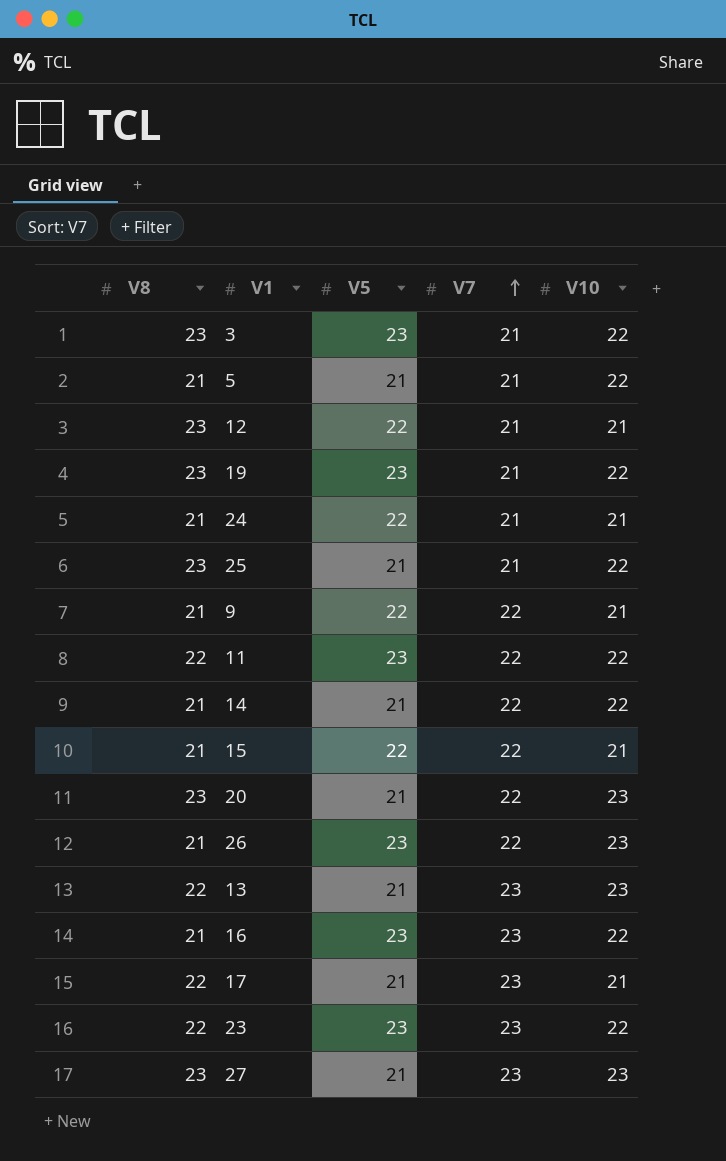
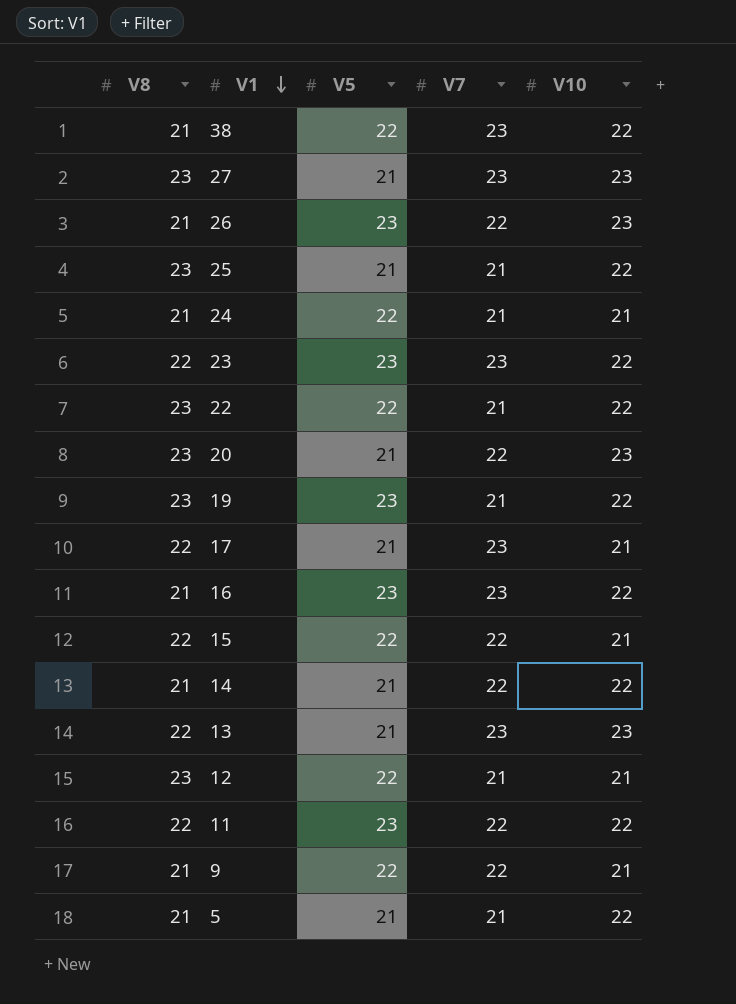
row order: V7 ascending -> V1 descending
row 3: 23 | 23 | 21 | 22 -> none
row 38: none -> 21 | 22 | 23 | 22
row 22: none -> 23 | 22 | 21 | 22
15 | V8: 21 -> 22

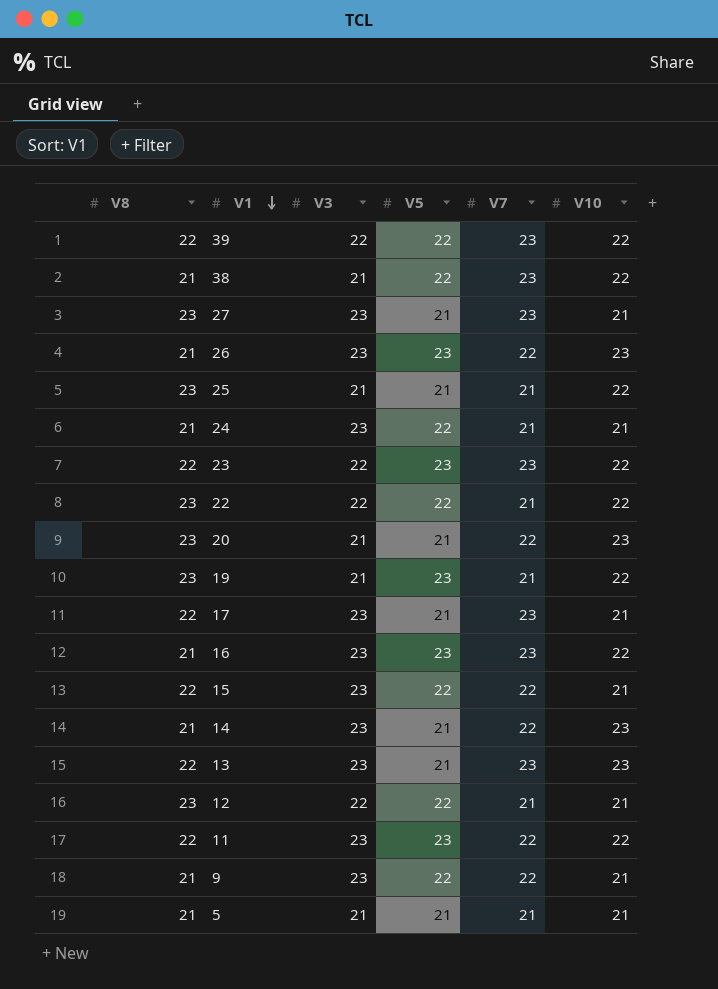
column V3 | position: none -> 3
row 39: none -> 22 | 22 | 22 | 23 | 22
27 | V10: 23 -> 21
14 | V10: 22 -> 23
5 | V10: 22 -> 21

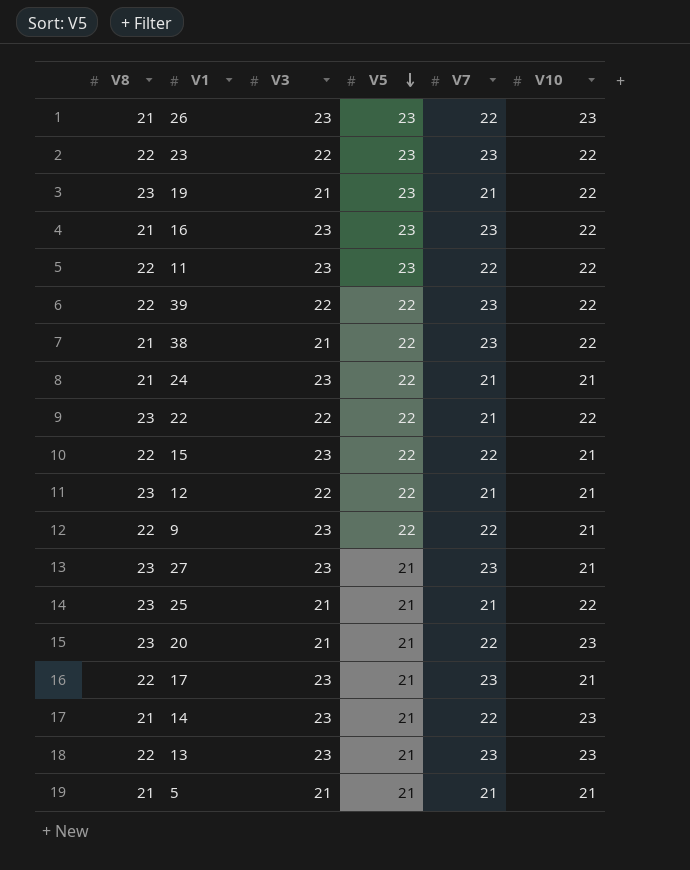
row order: V1 descending -> V5 descending
9 | V8: 21 -> 22

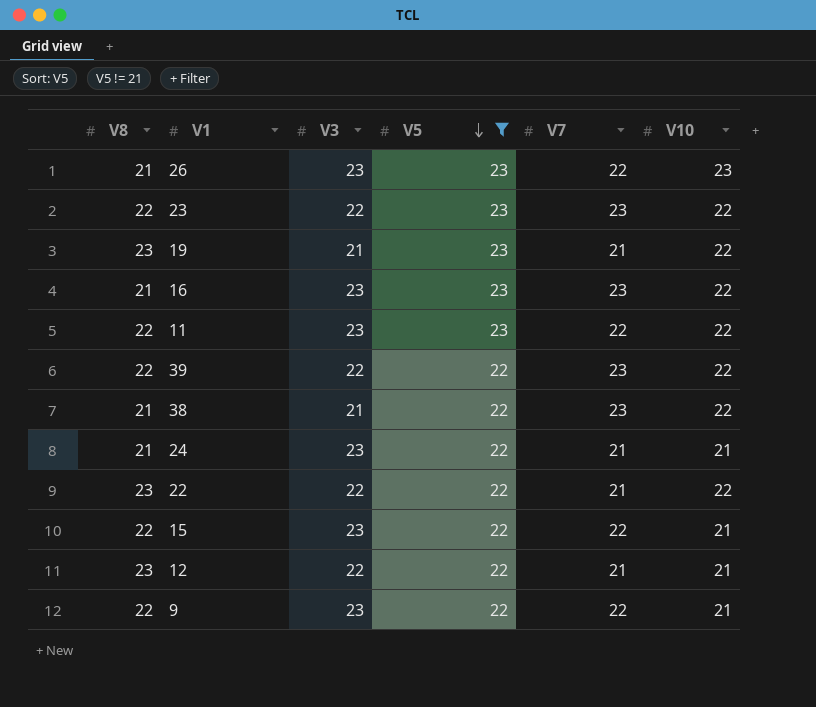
filter: none -> V5 != 21

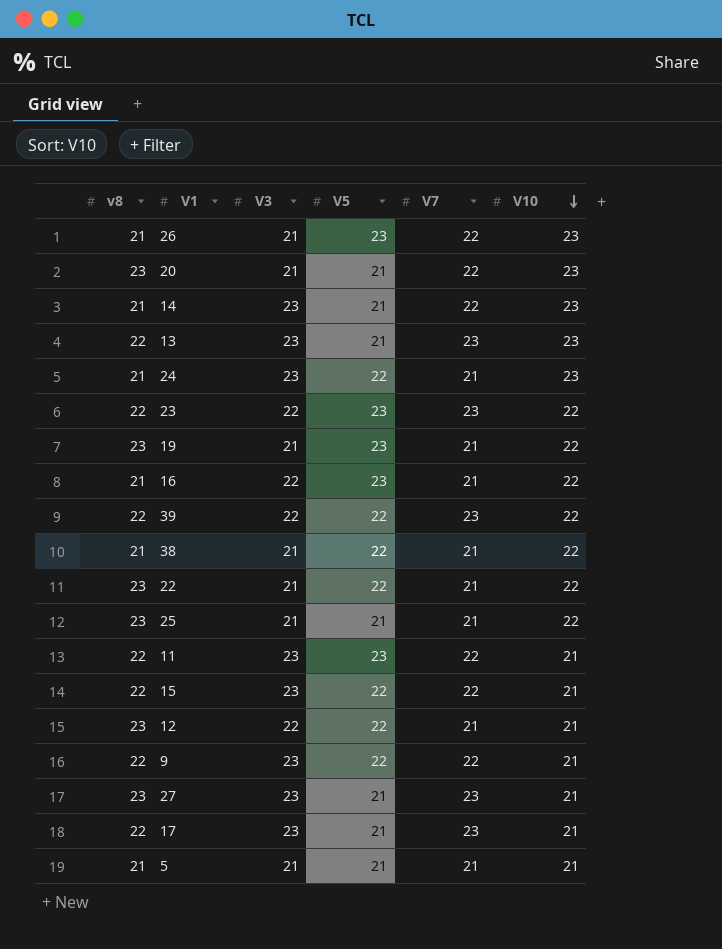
filter: V5 != 21 -> none
row order: V5 descending -> V10 descending
column name: V8 -> v8
26 | V3: 23 -> 21
24 | V10: 21 -> 23
16 | V3: 23 -> 22
16 | V7: 23 -> 21
38 | V7: 23 -> 21
22 | V3: 22 -> 21
11 | V10: 22 -> 21

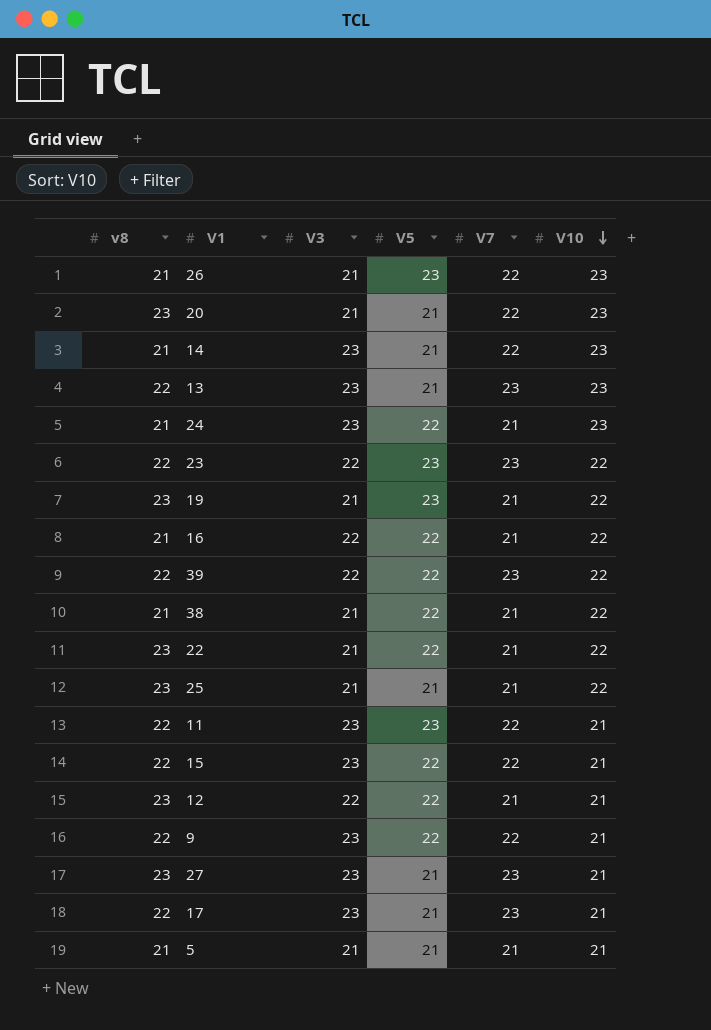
16 | V5: 23 -> 22

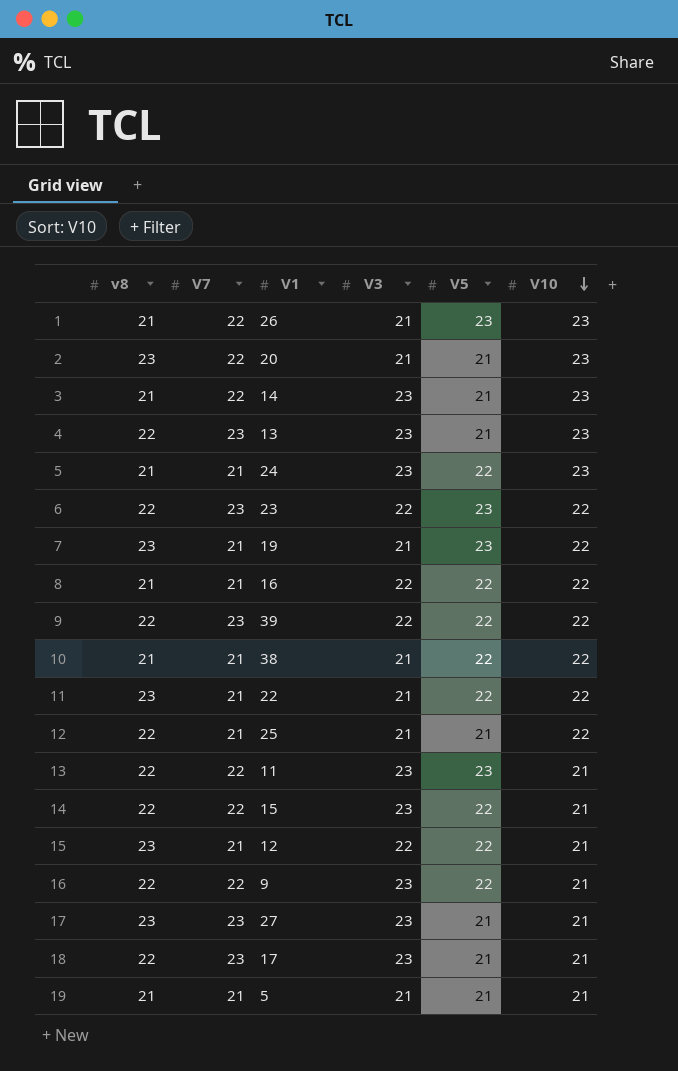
column V7 | position: 5 -> 2
25 | v8: 23 -> 22

